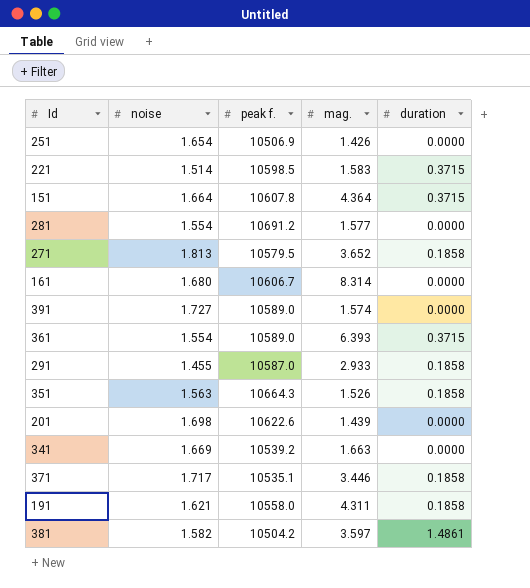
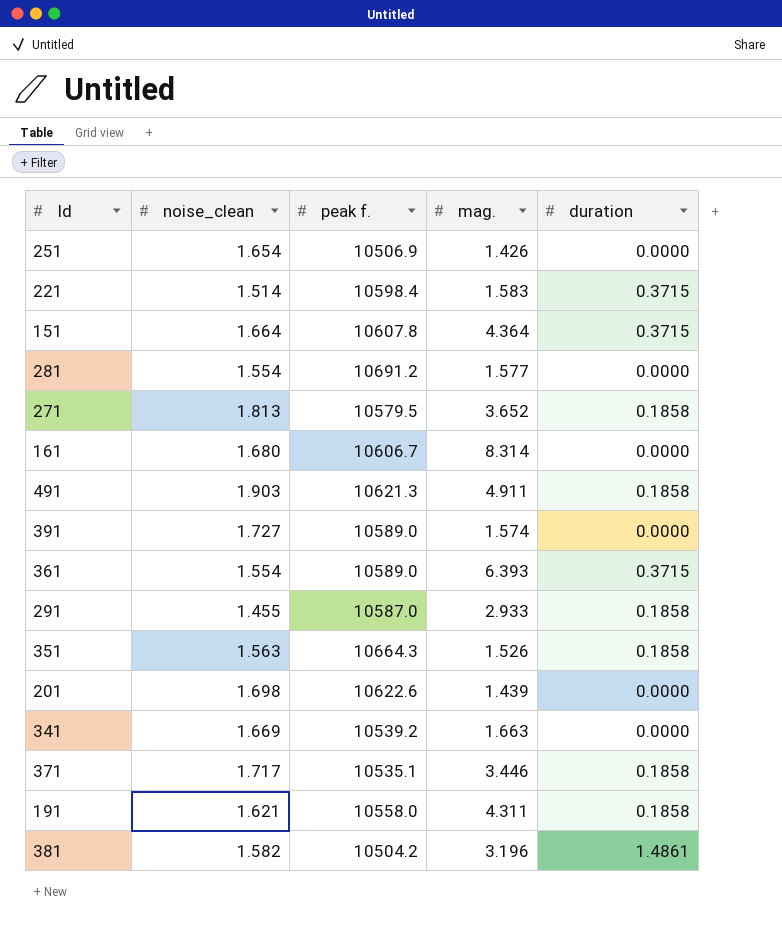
column name: noise -> noise_clean
221 | peak f.: 10598.5 -> 10598.4
row 491: none -> 1.903 | 10621.3 | 4.911 | 0.1858
381 | mag.: 3.597 -> 3.196

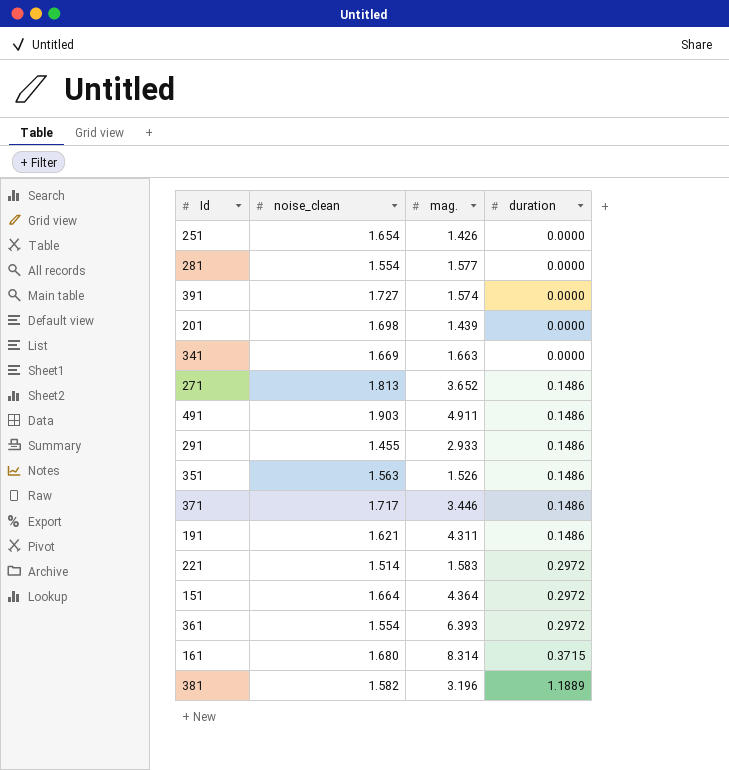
row order: none -> duration ascending
column peak f. | position: 3 -> none
271 | duration: 0.1858 -> 0.1486
491 | duration: 0.1858 -> 0.1486
291 | duration: 0.1858 -> 0.1486
351 | duration: 0.1858 -> 0.1486
371 | duration: 0.1858 -> 0.1486
191 | duration: 0.1858 -> 0.1486
221 | duration: 0.3715 -> 0.2972
151 | duration: 0.3715 -> 0.2972
361 | duration: 0.3715 -> 0.2972
161 | duration: 0.0000 -> 0.3715
381 | duration: 1.4861 -> 1.1889

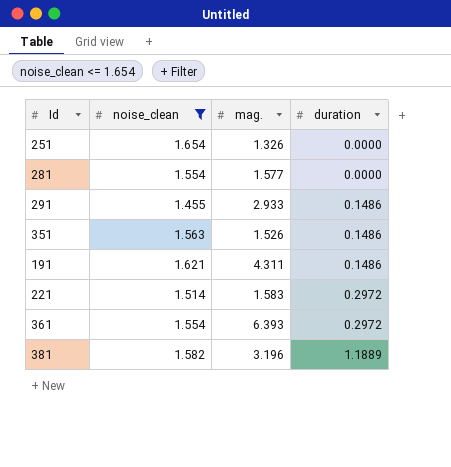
filter: none -> noise_clean <= 1.654
251 | mag.: 1.426 -> 1.326

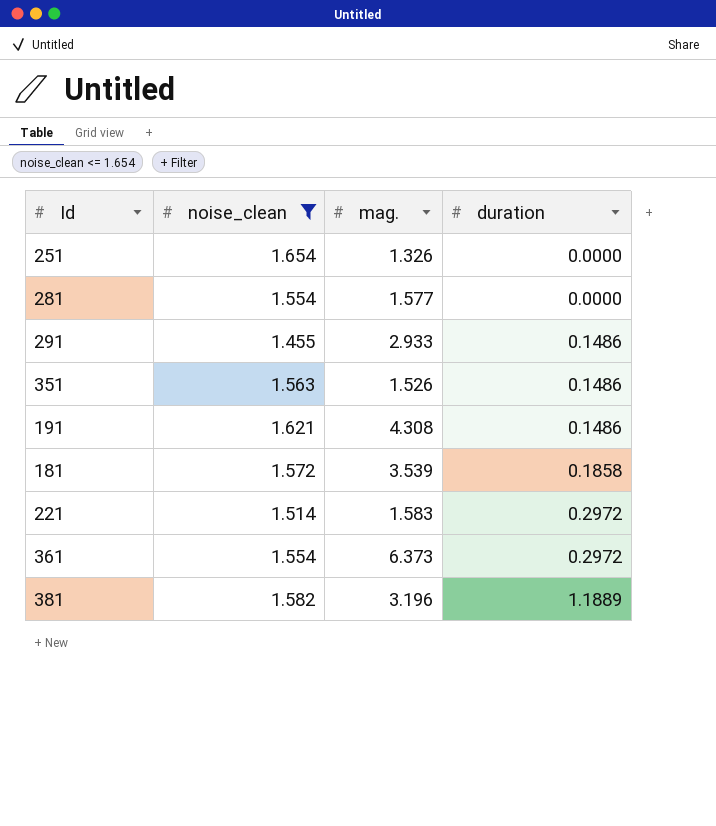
191 | mag.: 4.311 -> 4.308
row 181: none -> 1.572 | 3.539 | 0.1858
361 | mag.: 6.393 -> 6.373

